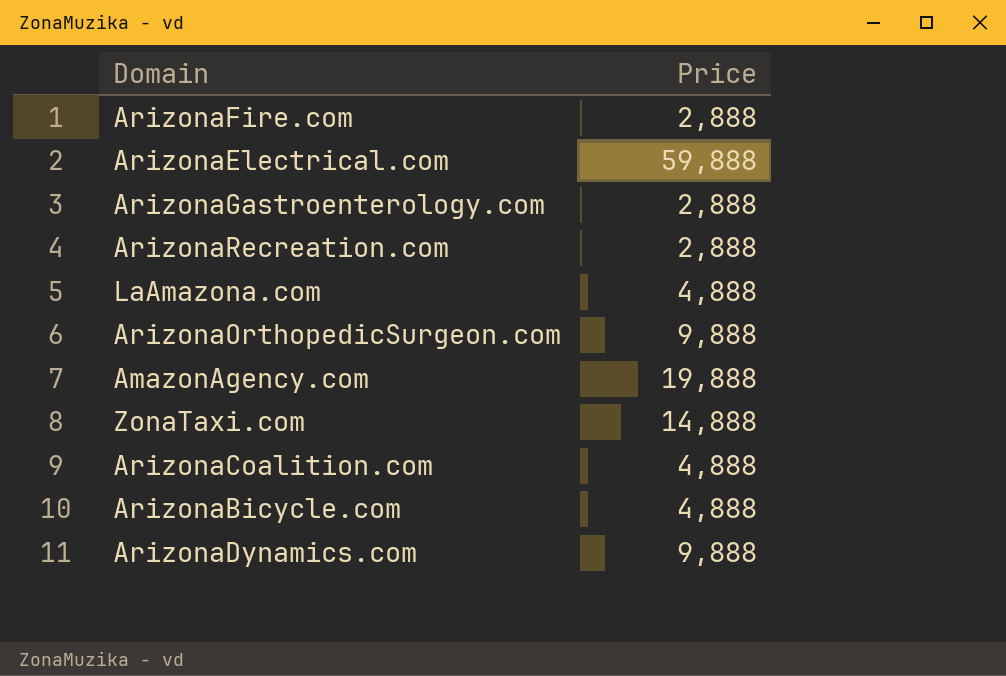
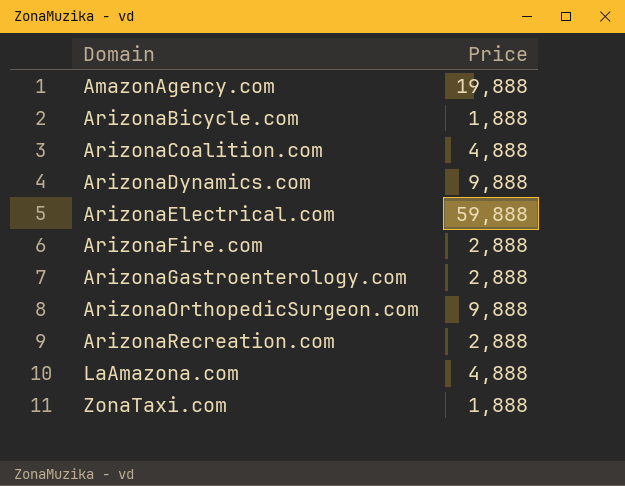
row order: none -> Domain ascending
ArizonaBicycle.com | Price: 4,888 -> 1,888
ZonaTaxi.com | Price: 14,888 -> 1,888

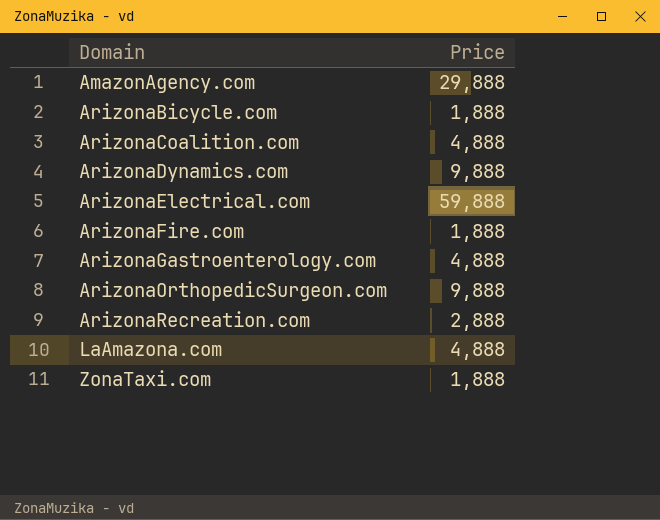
AmazonAgency.com | Price: 19,888 -> 29,888
ArizonaFire.com | Price: 2,888 -> 1,888
ArizonaGastroenterology.com | Price: 2,888 -> 4,888

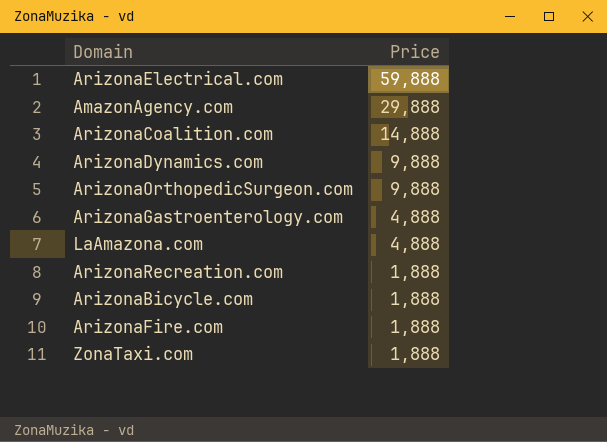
row order: Domain ascending -> Price descending
ArizonaCoalition.com | Price: 4,888 -> 14,888
ArizonaRecreation.com | Price: 2,888 -> 1,888

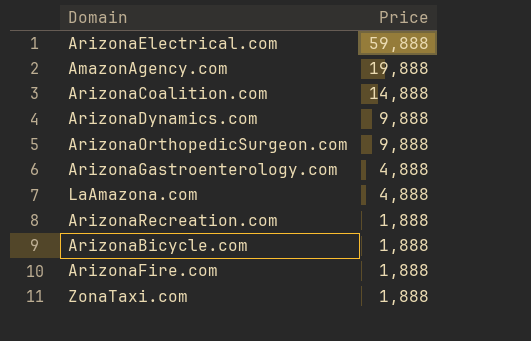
AmazonAgency.com | Price: 29,888 -> 19,888

